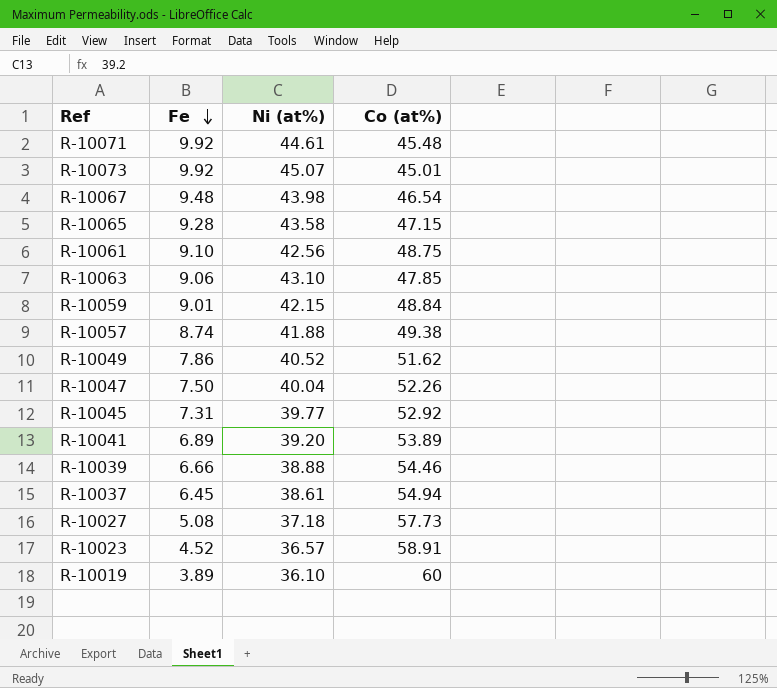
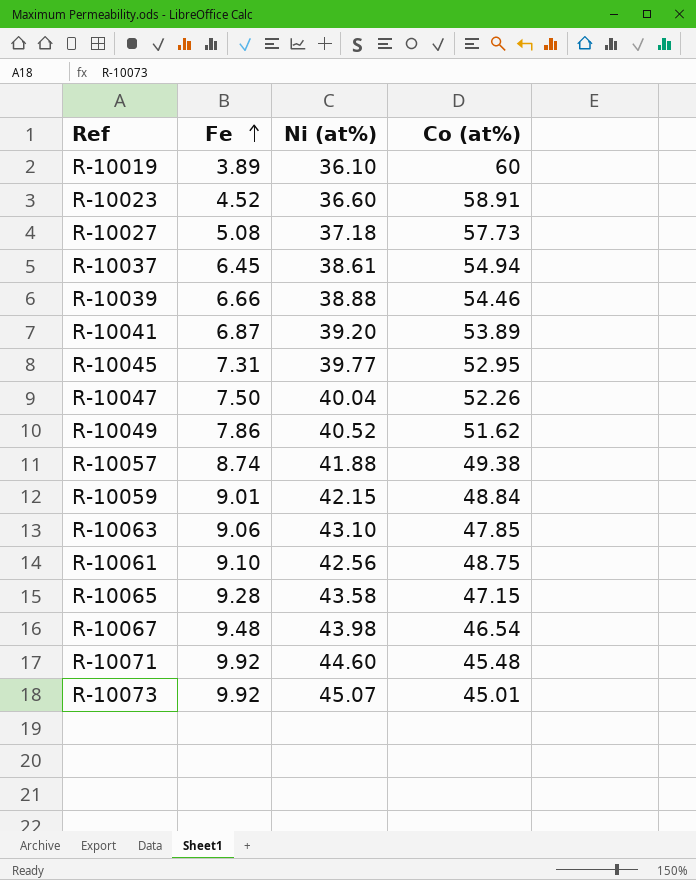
row order: Fe descending -> Fe ascending
R-10023 | Ni (at%): 36.57 -> 36.60
R-10041 | Fe: 6.89 -> 6.87
R-10045 | Co (at%): 52.92 -> 52.95
R-10071 | Ni (at%): 44.61 -> 44.60

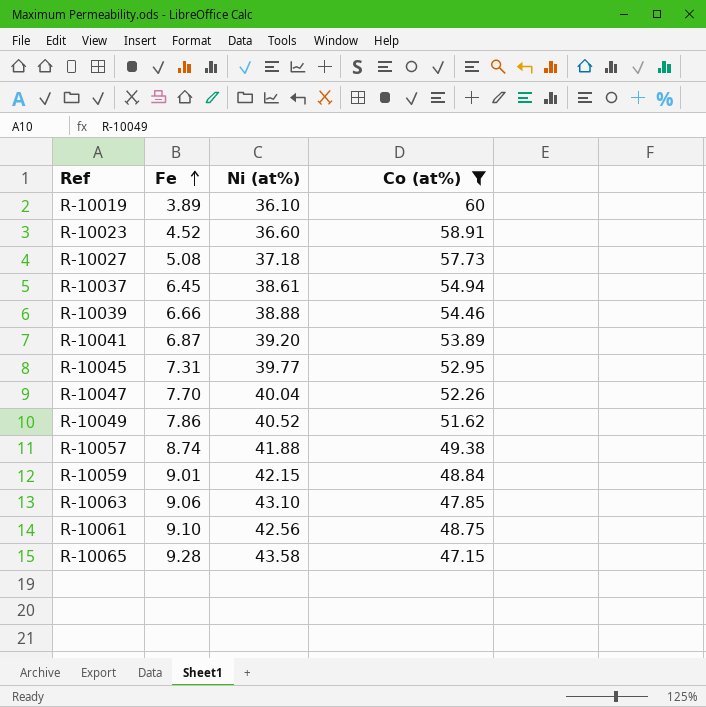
filter: none -> Co (at%) >= 47.15
R-10047 | Fe: 7.50 -> 7.70

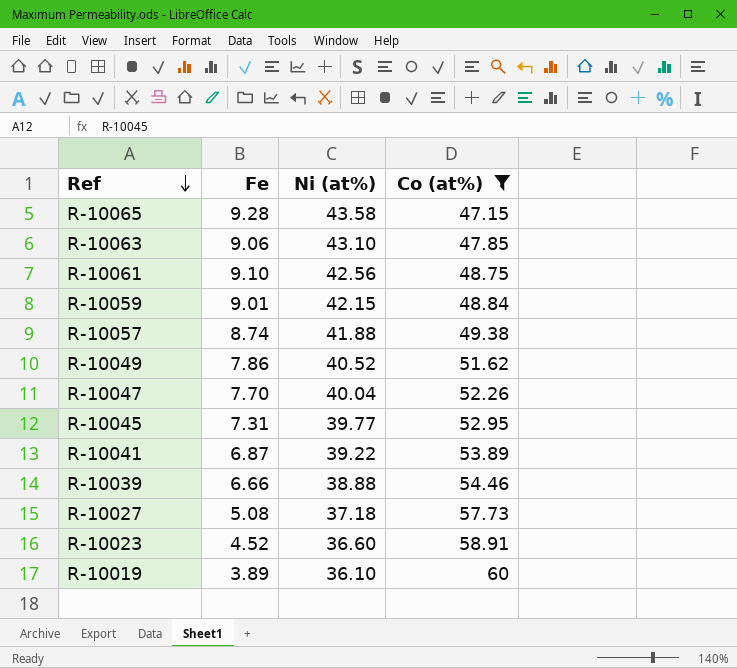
row order: Fe ascending -> Ref descending
row R-10037: 6.45 | 38.61 | 54.94 -> none
R-10041 | Ni (at%): 39.20 -> 39.22

